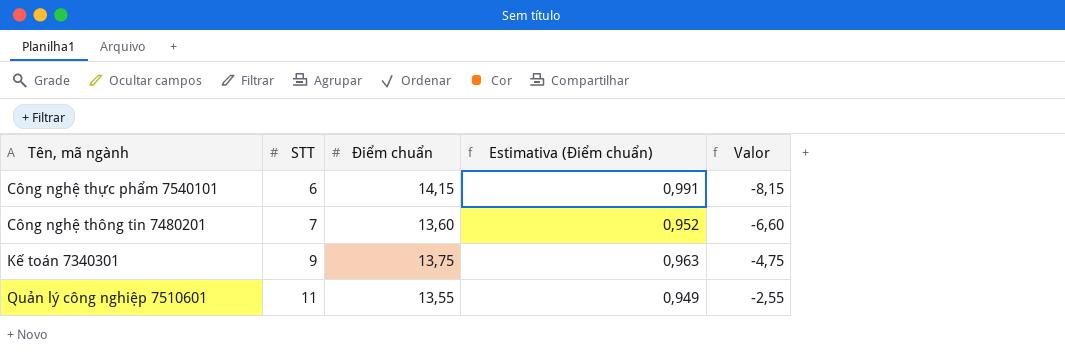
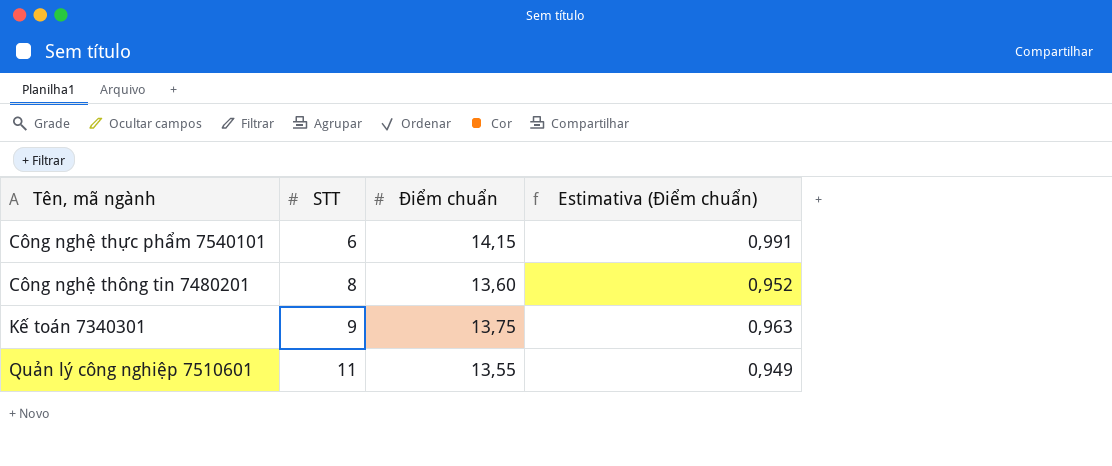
column Valor | formula: [STT] - [Điểm chuẩn] -> none
Công nghệ thông tin 7480201 | STT: 7 -> 8

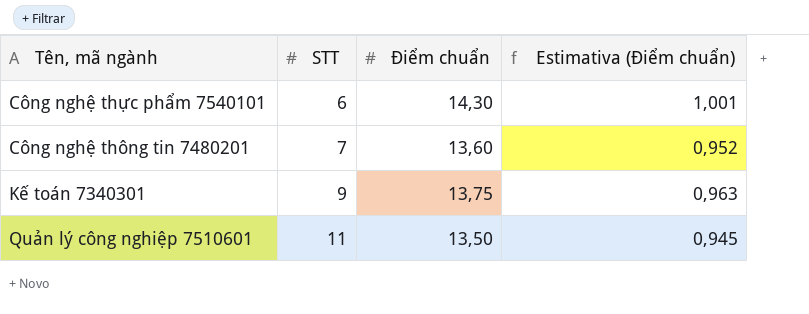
Công nghệ thực phẩm 7540101 | Điểm chuẩn: 14,15 -> 14,30
Công nghệ thực phẩm 7540101 | Estimativa (Điểm chuẩn): 0,991 -> 1,001
Công nghệ thông tin 7480201 | STT: 8 -> 7
Quản lý công nghiệp 7510601 | Điểm chuẩn: 13,55 -> 13,50
Quản lý công nghiệp 7510601 | Estimativa (Điểm chuẩn): 0,949 -> 0,945

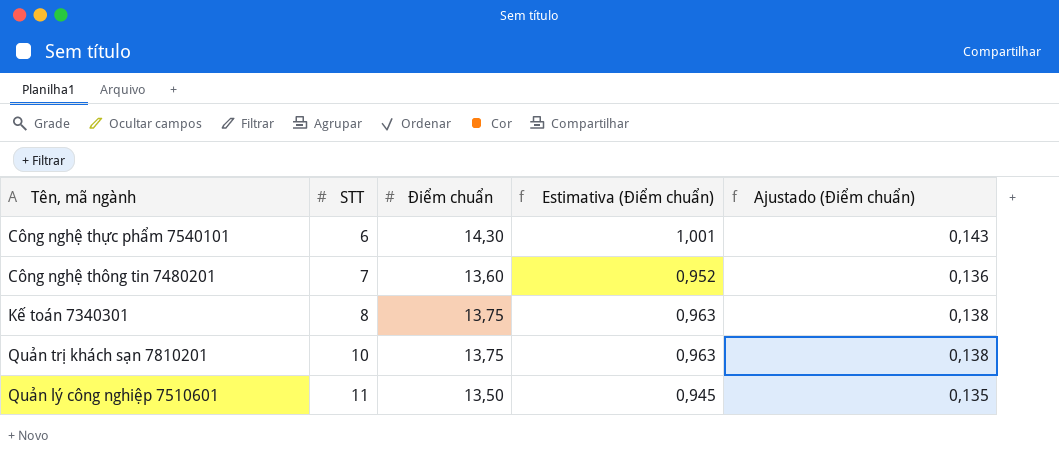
column Ajustado (Điểm chuẩn) | formula: none -> [Điểm chuẩn] * 0,01
Kế toán 7340301 | STT: 9 -> 8
row Quản trị khách sạn 7810201: none -> 10 | 13,75 | 0,963 | 0,138

